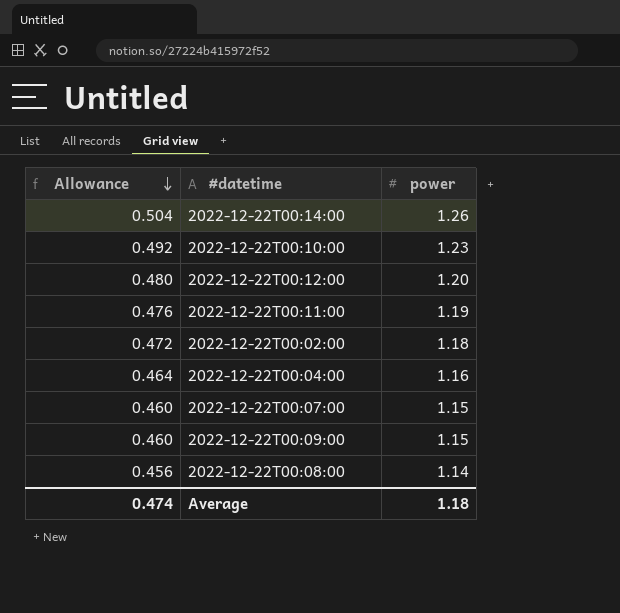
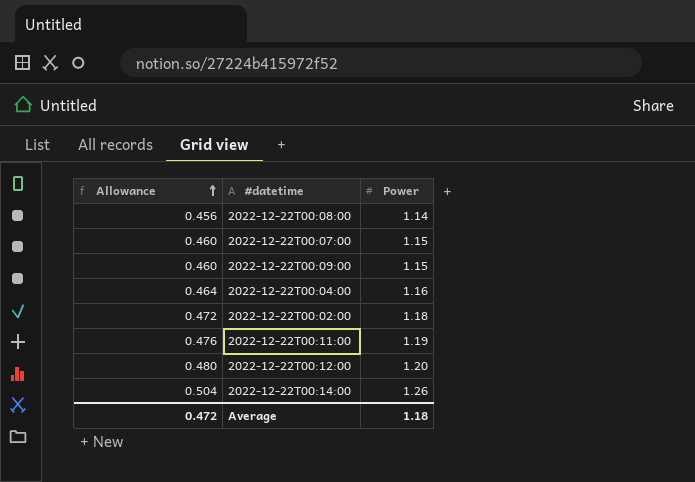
row order: Allowance descending -> Allowance ascending
column name: power -> Power
row 2022-12-22T00:10:00: 0.492 | 1.23 -> none
Average | Allowance: 0.474 -> 0.472

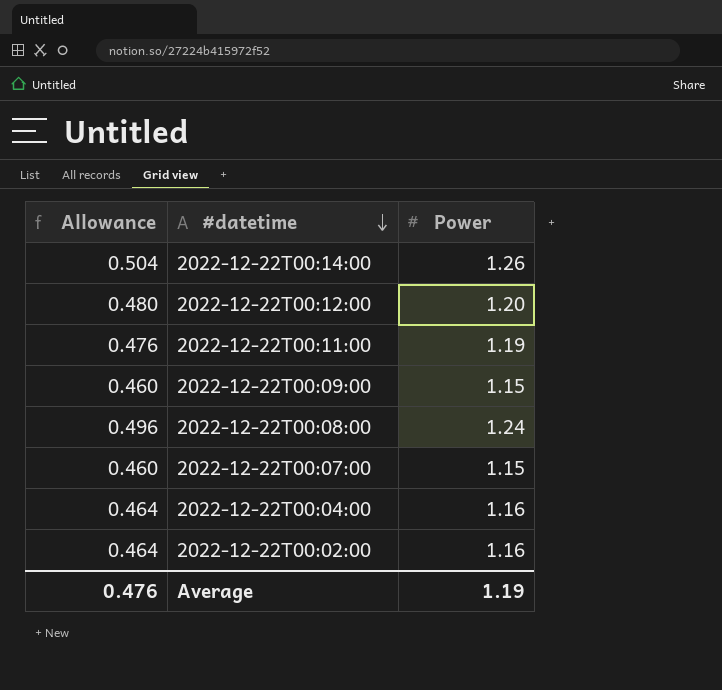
row order: Allowance ascending -> #datetime descending
2022-12-22T00:08:00 | Allowance: 0.456 -> 0.496
2022-12-22T00:08:00 | Power: 1.14 -> 1.24
2022-12-22T00:02:00 | Allowance: 0.472 -> 0.464
2022-12-22T00:02:00 | Power: 1.18 -> 1.16
Average | Allowance: 0.472 -> 0.476
Average | Power: 1.18 -> 1.19

